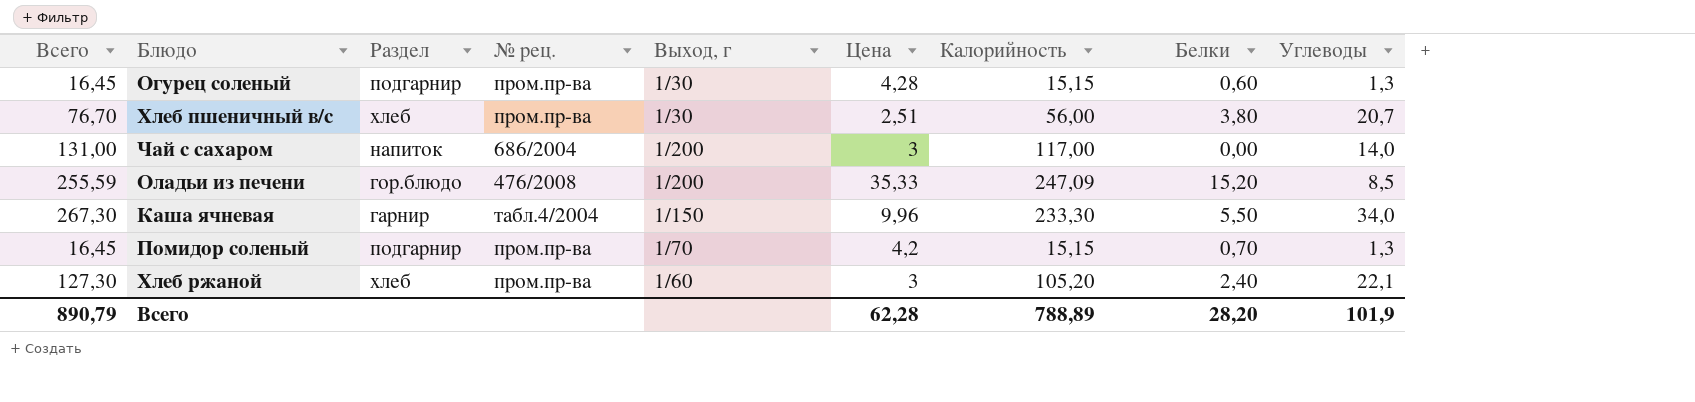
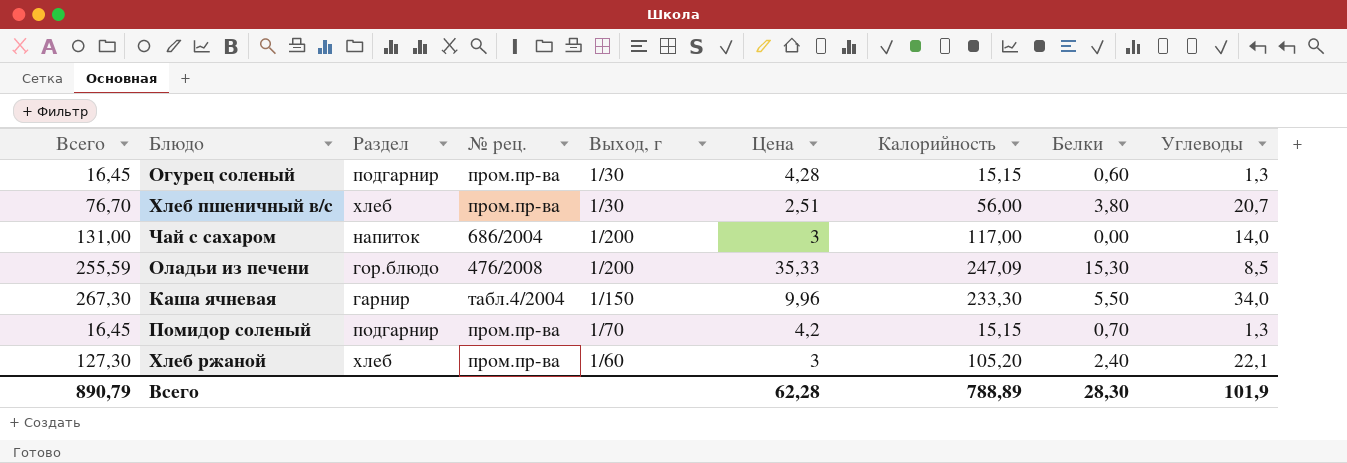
Оладьи из печени | Белки: 15,20 -> 15,30
Всего | Белки: 28,20 -> 28,30

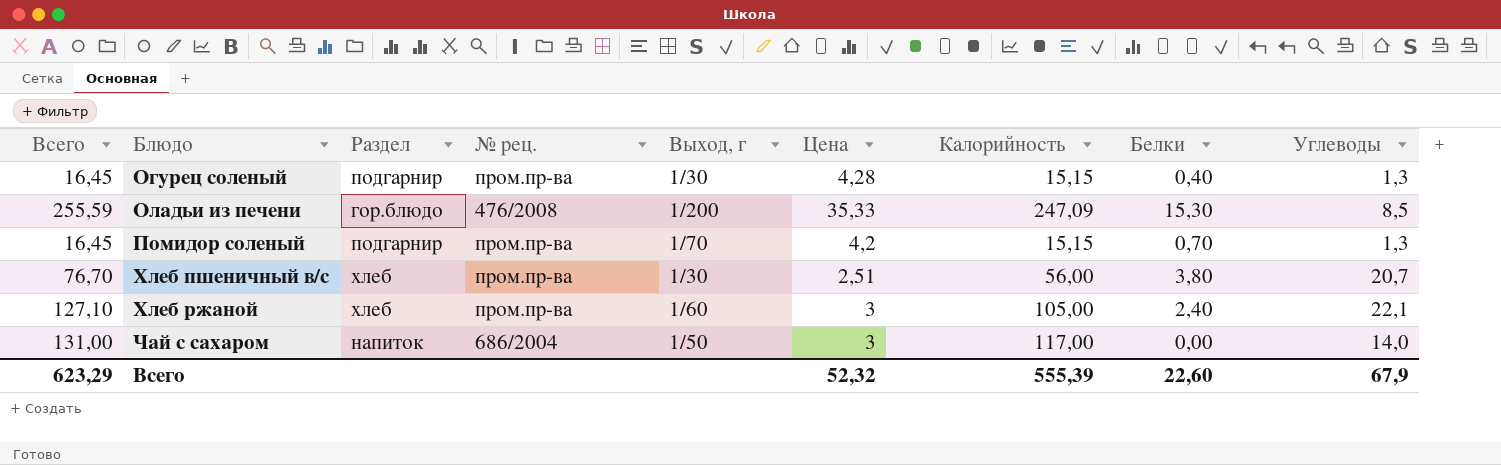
row order: none -> Блюдо ascending
row Каша ячневая: 267,30 | гарнир | табл.4/2004 | 1/150 | 9,96 | 233,30 | 5,50 | 34,0 -> none
Огурец соленый | Белки: 0,60 -> 0,40
Хлеб ржаной | Всего: 127,30 -> 127,10
Хлеб ржаной | Калорийность: 105,20 -> 105,00
Чай с сахаром | Выход, г: 1/200 -> 1/50
Всего | Всего: 890,79 -> 623,29
Всего | Цена: 62,28 -> 52,32
Всего | Калорийность: 788,89 -> 555,39
Всего | Белки: 28,30 -> 22,60
Всего | Углеводы: 101,9 -> 67,9

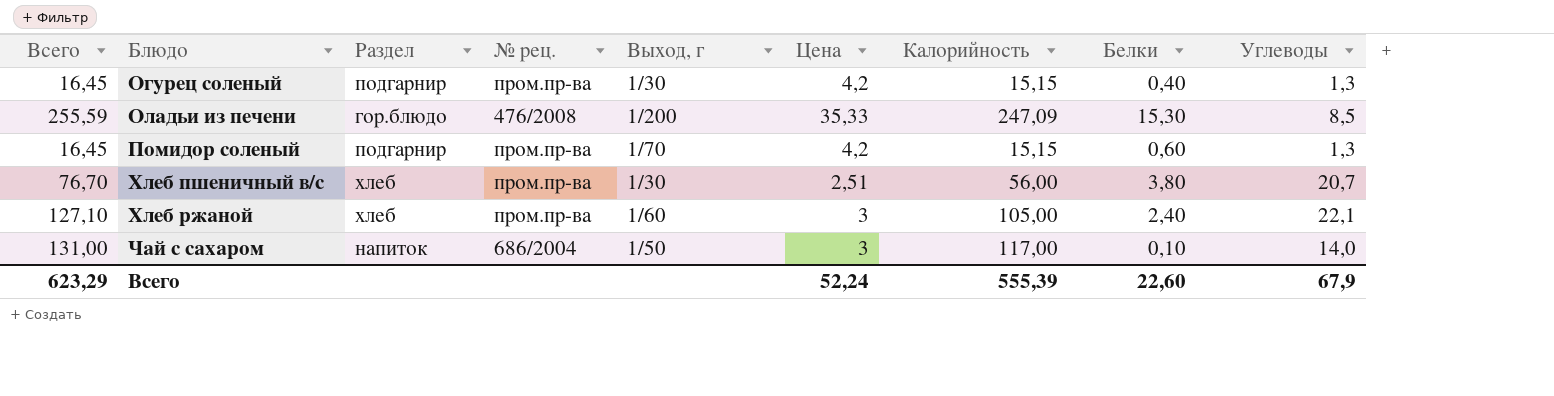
Огурец соленый | Цена: 4,28 -> 4,2
Помидор соленый | Белки: 0,70 -> 0,60
Чай с сахаром | Белки: 0,00 -> 0,10
Всего | Цена: 52,32 -> 52,24

